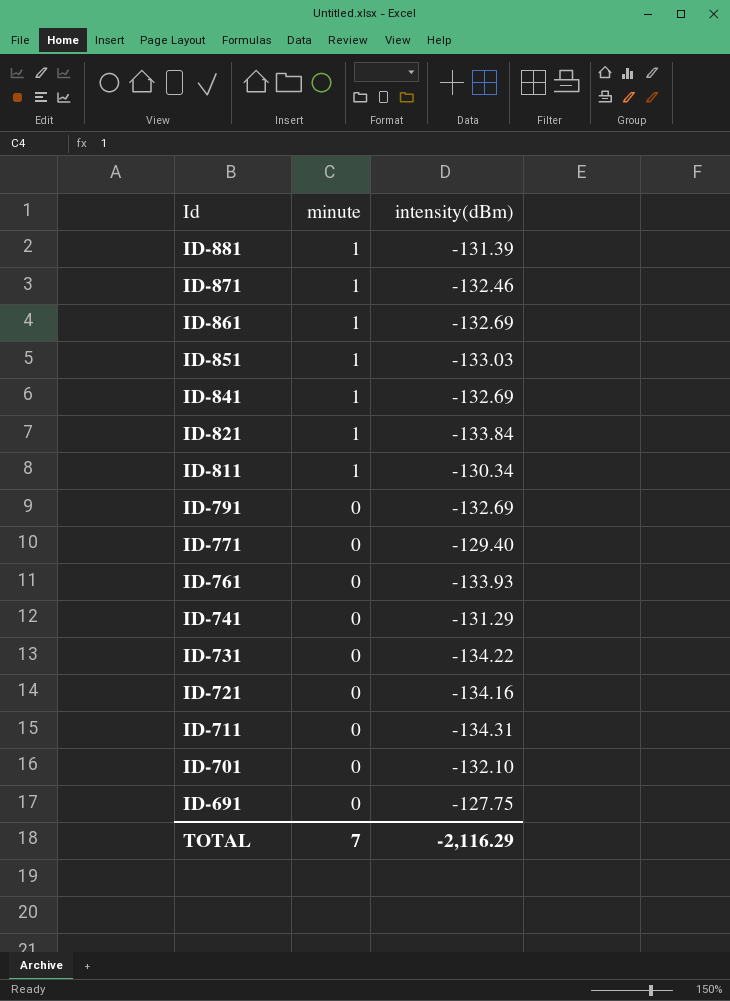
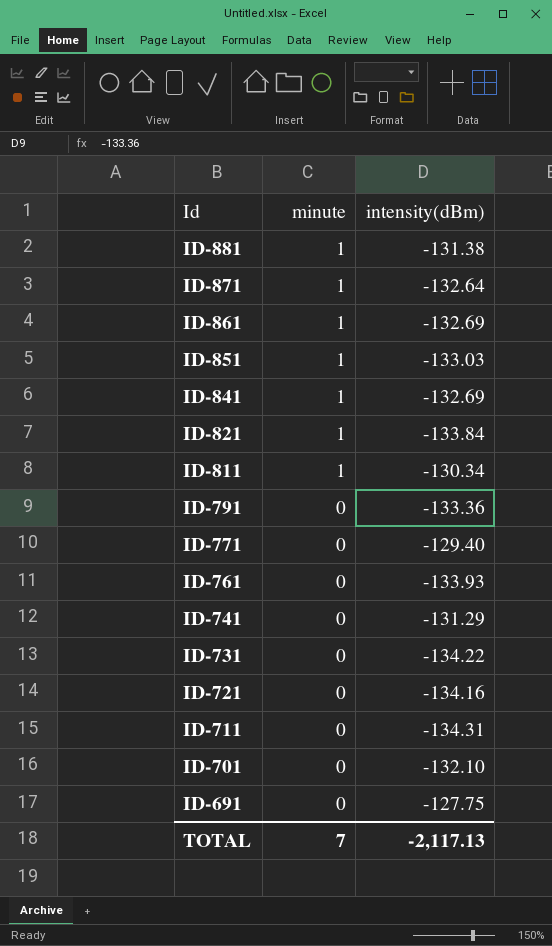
ID-881 | intensity(dBm): -131.39 -> -131.38
ID-871 | intensity(dBm): -132.46 -> -132.64
ID-791 | intensity(dBm): -132.69 -> -133.36
TOTAL | intensity(dBm): -2,116.29 -> -2,117.13

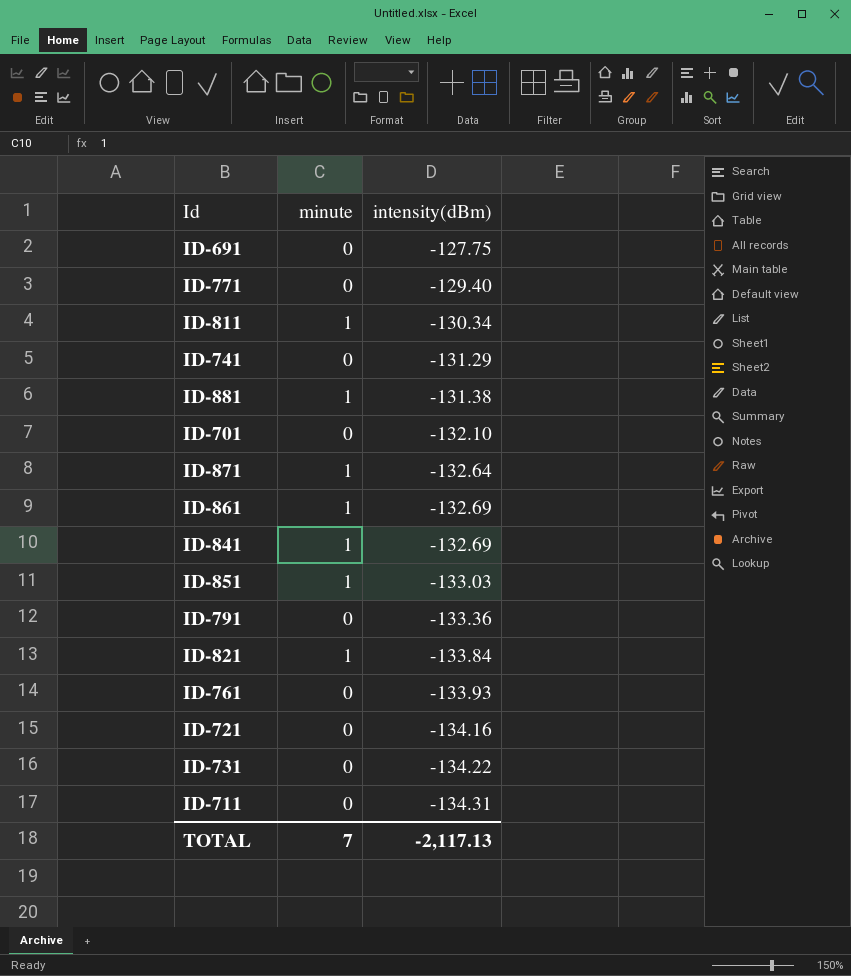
row order: Id descending -> intensity(dBm) descending

